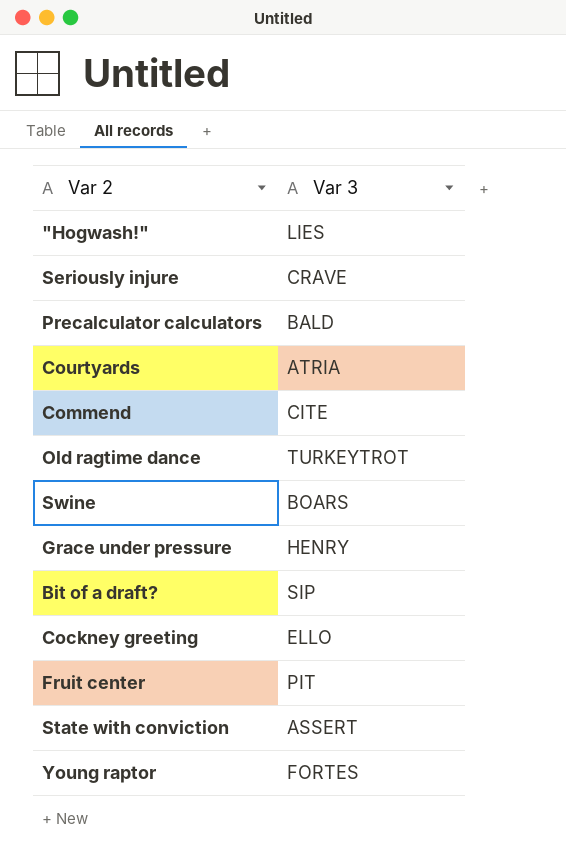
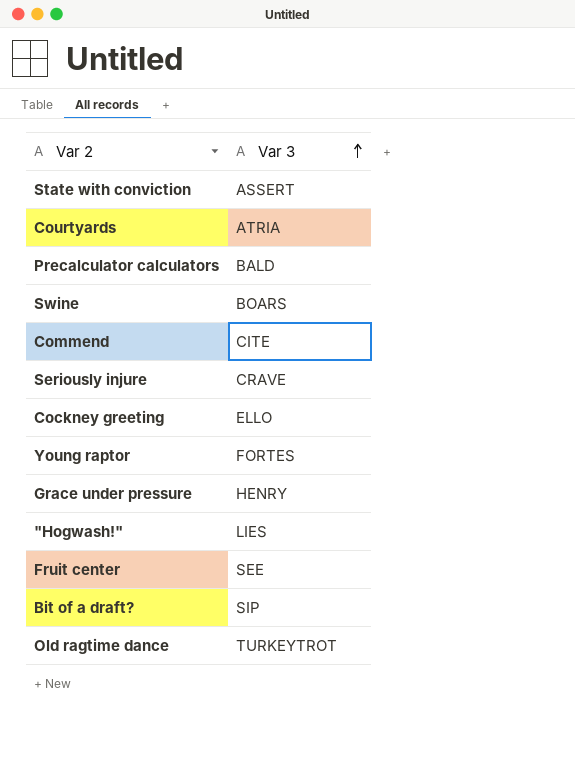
row order: none -> Var 3 ascending
Fruit center | Var 3: PIT -> SEE

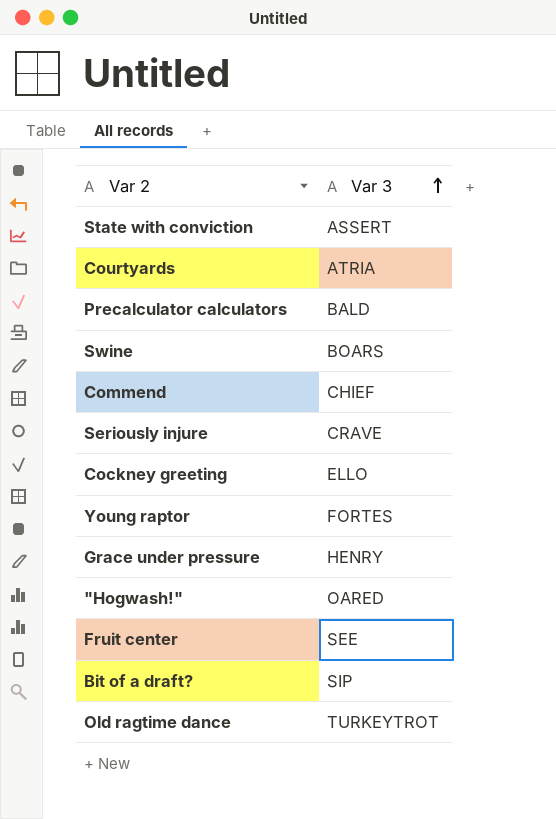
Commend | Var 3: CITE -> CHIEF
"Hogwash!" | Var 3: LIES -> OARED

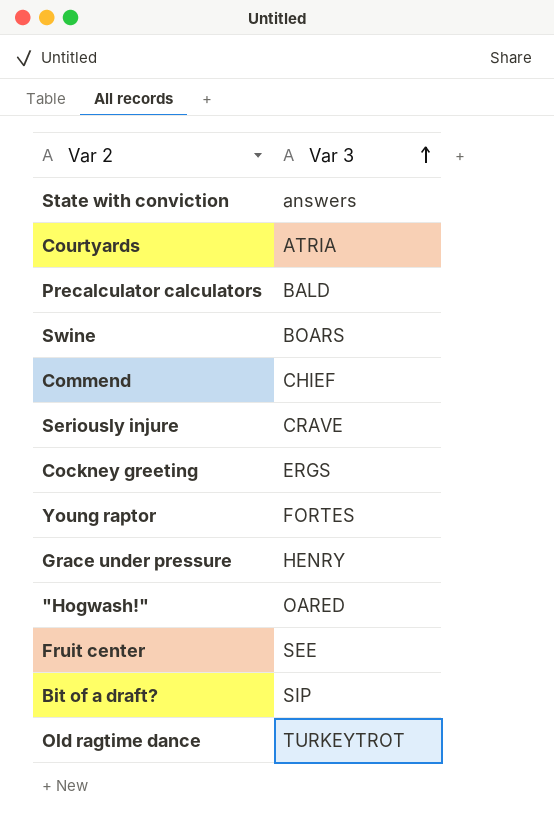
State with conviction | Var 3: ASSERT -> answers
Cockney greeting | Var 3: ELLO -> ERGS

